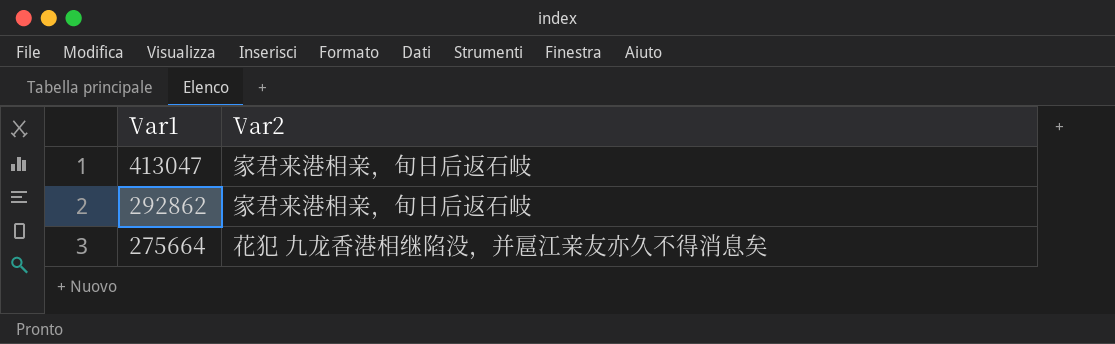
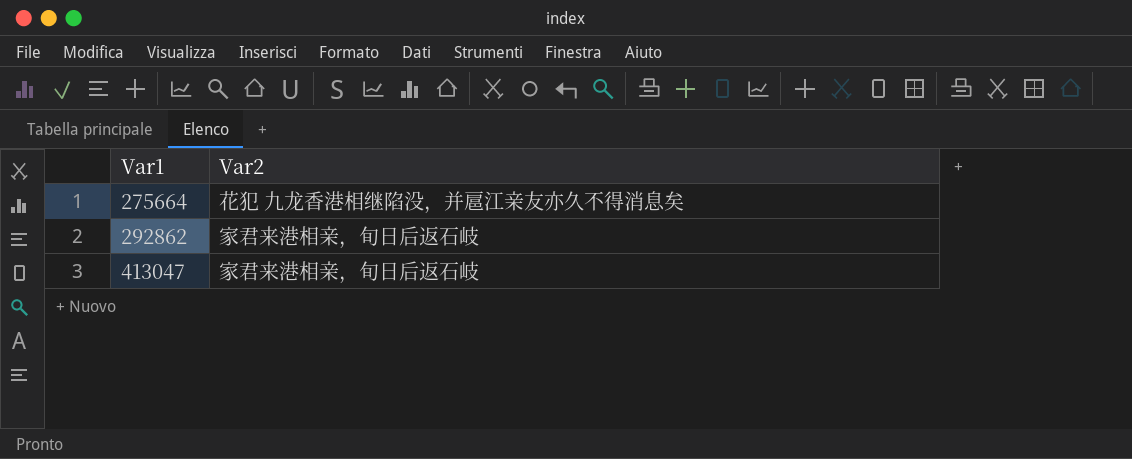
row order: Var1 descending -> Var1 ascending

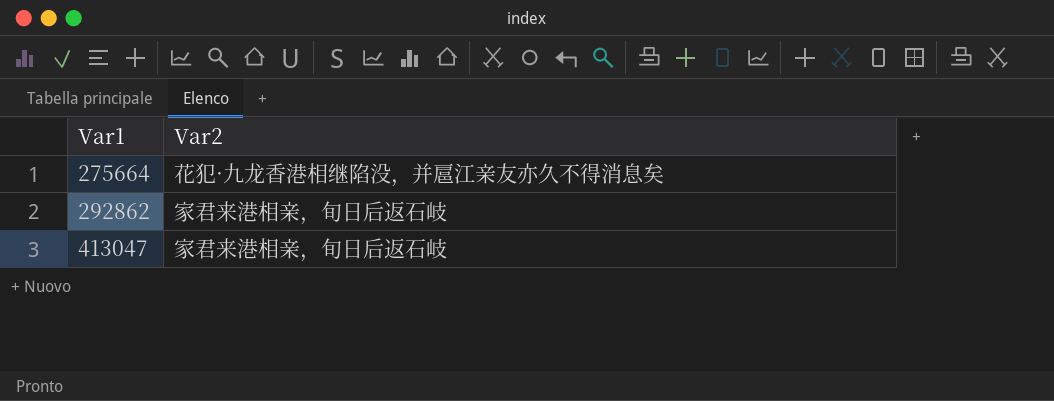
275664 | Var2: 花犯 九龙香港相继陷没，并扈江亲友亦久不得消息矣 -> 花犯·九龙香港相继陷没，并扈江亲友亦久不得消息矣

